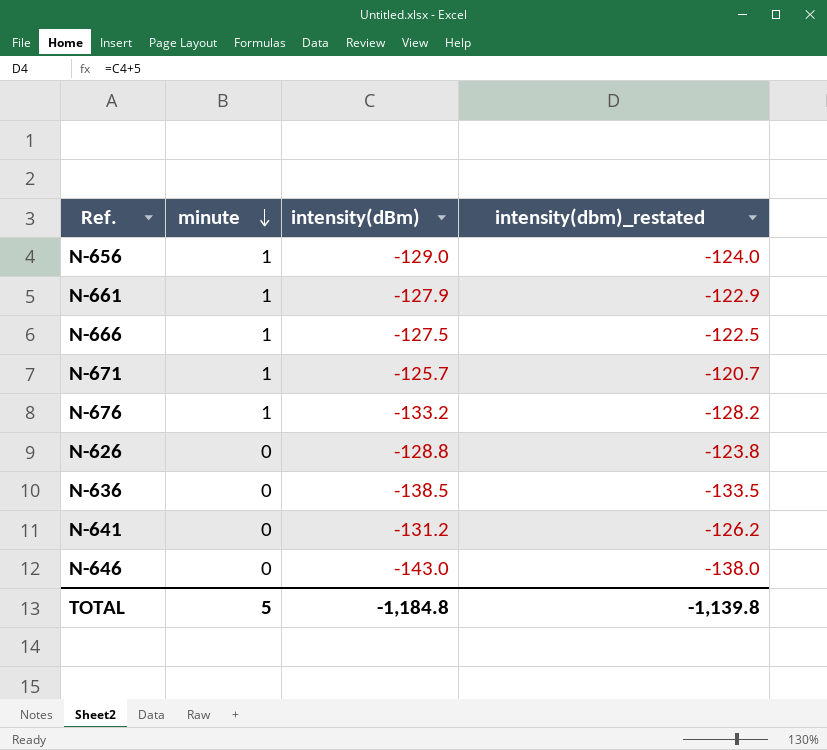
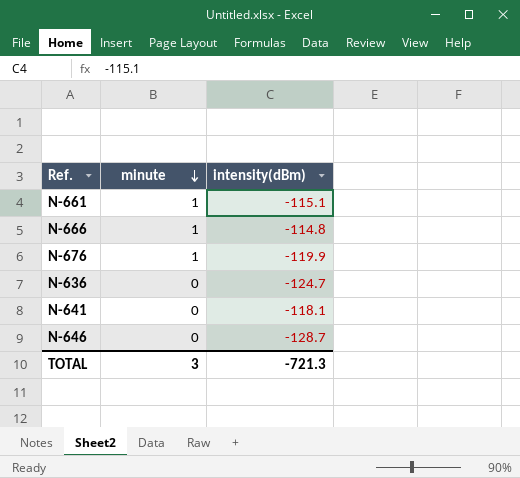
column intensity(dbm)_restated | formula: [intensity(dBm)] + 5 -> none
row N-656: 1 | -129.0 | -124.0 -> none
row N-671: 1 | -125.7 | -120.7 -> none
row N-626: 0 | -128.8 | -123.8 -> none
N-661 | intensity(dBm): -127.9 -> -115.1
N-666 | intensity(dBm): -127.5 -> -114.8
N-676 | intensity(dBm): -133.2 -> -119.9
N-636 | intensity(dBm): -138.5 -> -124.7
N-641 | intensity(dBm): -131.2 -> -118.1
N-646 | intensity(dBm): -143.0 -> -128.7
TOTAL | minute: 5 -> 3
TOTAL | intensity(dBm): -1,184.8 -> -721.3

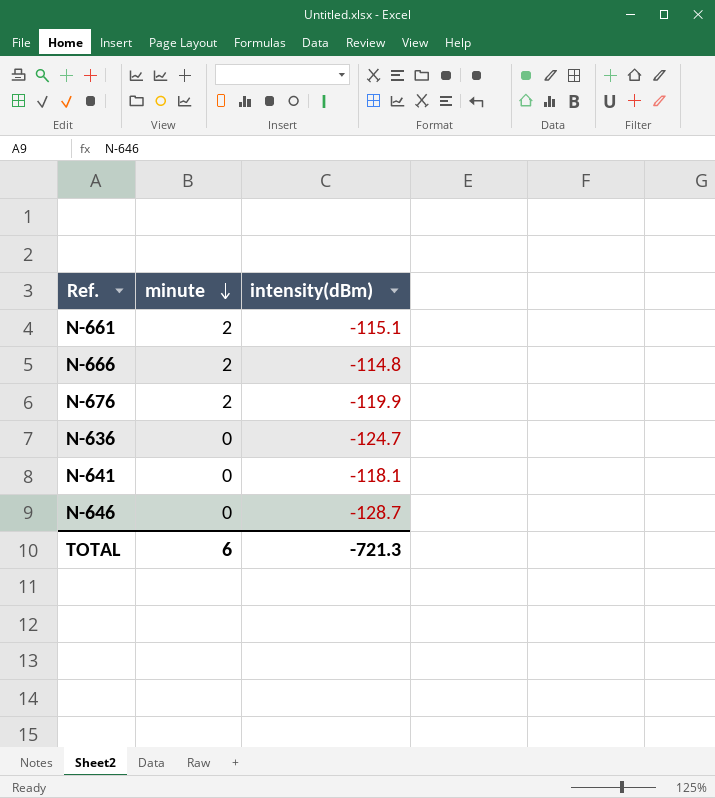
N-661 | minute: 1 -> 2
N-666 | minute: 1 -> 2
N-676 | minute: 1 -> 2
TOTAL | minute: 3 -> 6

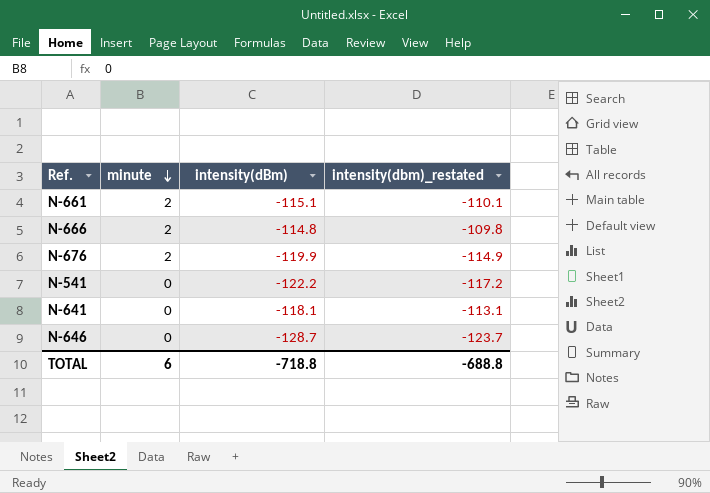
column intensity(dbm)_restated | formula: none -> [intensity(dBm)] + 5
row N-636: 0 | -124.7 -> none
row N-541: none -> 0 | -122.2 | -117.2
TOTAL | intensity(dBm): -721.3 -> -718.8

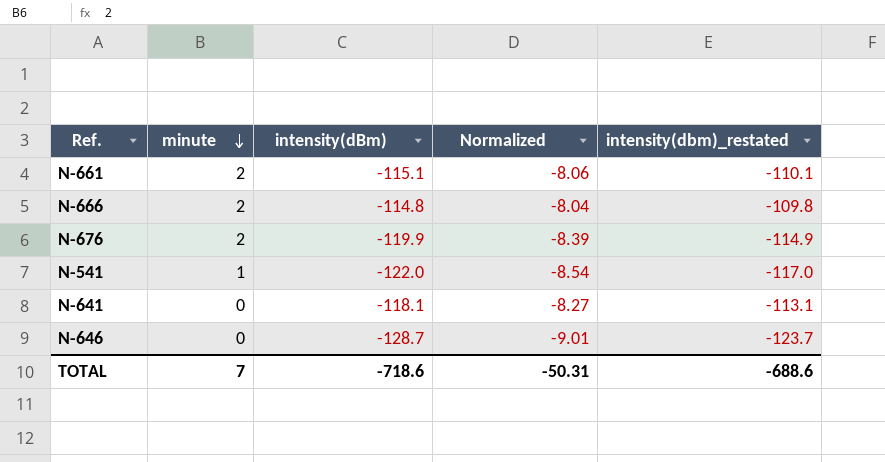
column Normalized | formula: none -> [intensity(dBm)] * 0.07
N-541 | minute: 0 -> 1
N-541 | intensity(dBm): -122.2 -> -122.0
N-541 | intensity(dbm)_restated: -117.2 -> -117.0
TOTAL | minute: 6 -> 7
TOTAL | intensity(dBm): -718.8 -> -718.6
TOTAL | intensity(dbm)_restated: -688.8 -> -688.6

